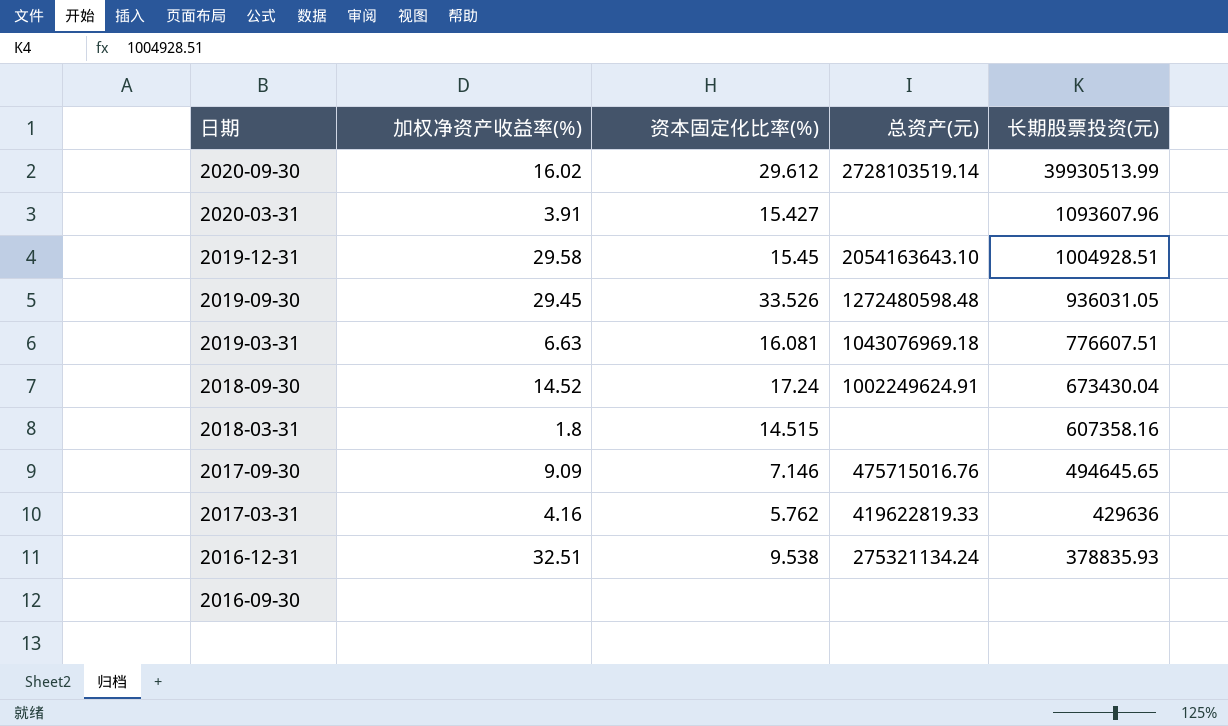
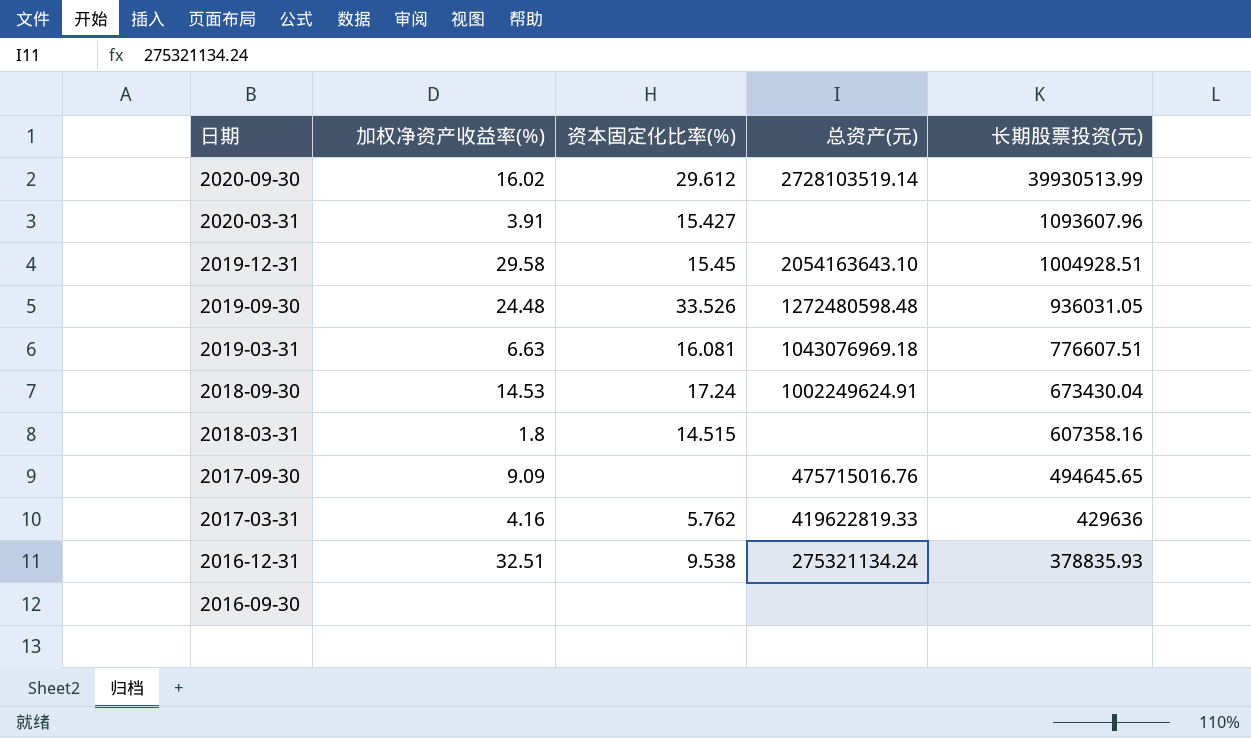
2019-09-30 | 加权净资产收益率(%): 29.45 -> 24.48
2018-09-30 | 加权净资产收益率(%): 14.52 -> 14.53
2017-09-30 | 资本固定化比率(%): 7.146 -> none

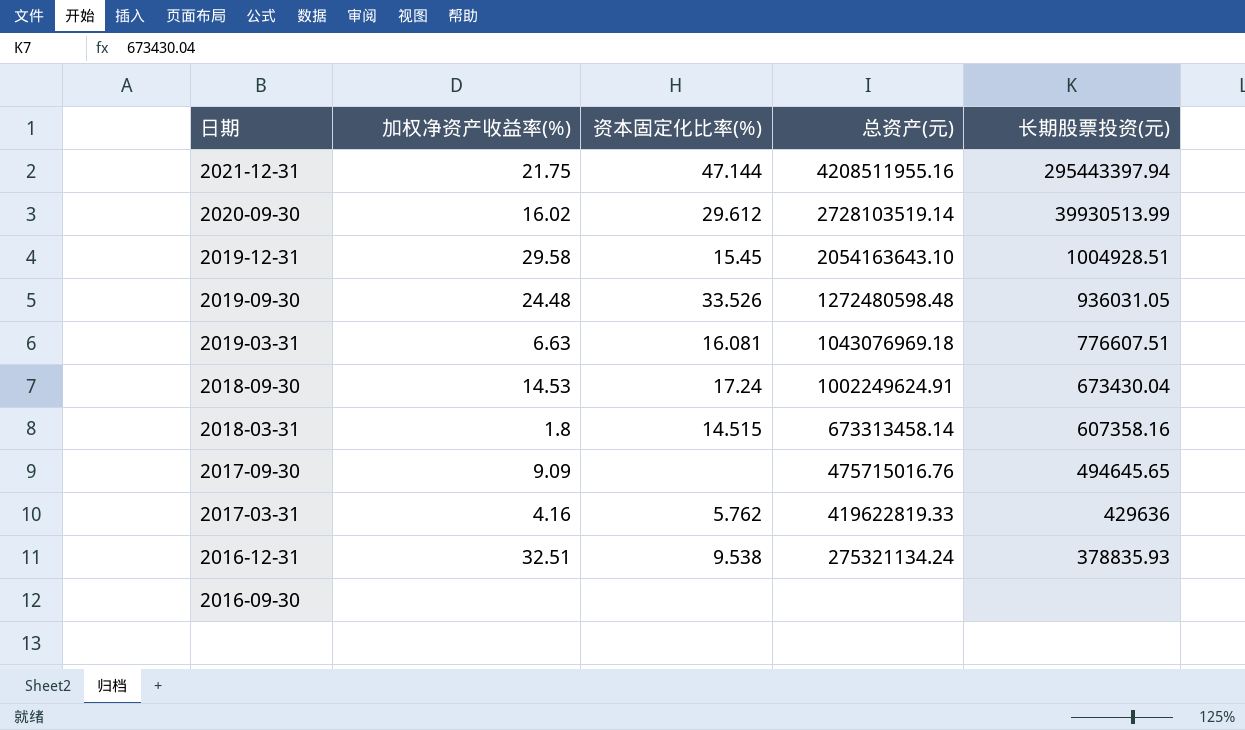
row 2020-03-31: 3.91 | 15.427 | none | 1093607.96 -> none
row 2021-12-31: none -> 21.75 | 47.144 | 4208511955.16 | 295443397.94
2018-03-31 | 总资产(元): none -> 673313458.14

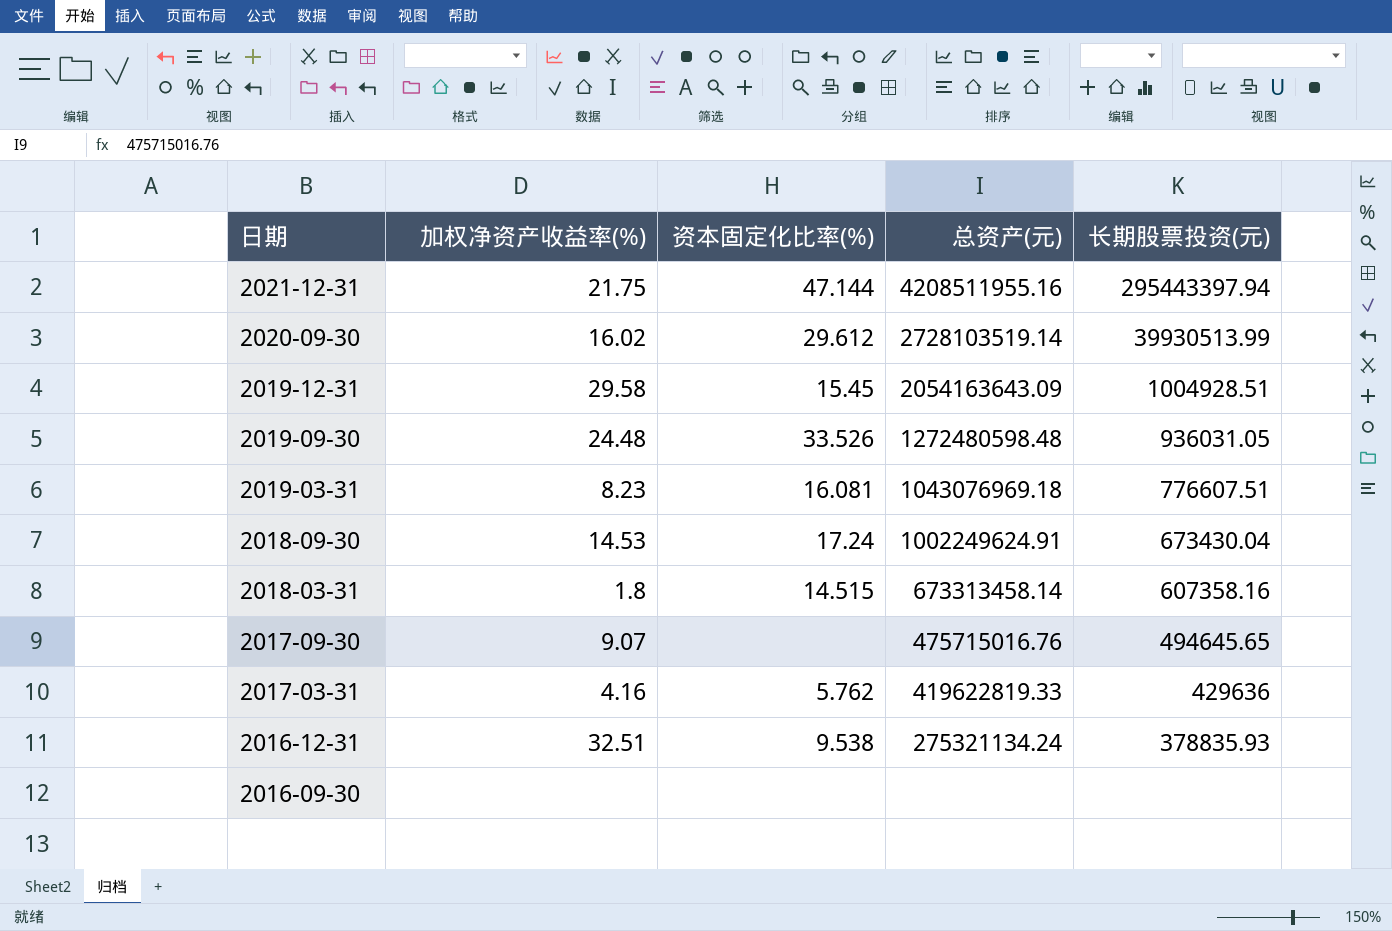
2019-12-31 | 总资产(元): 2054163643.10 -> 2054163643.09
2019-03-31 | 加权净资产收益率(%): 6.63 -> 8.23
2017-09-30 | 加权净资产收益率(%): 9.09 -> 9.07

